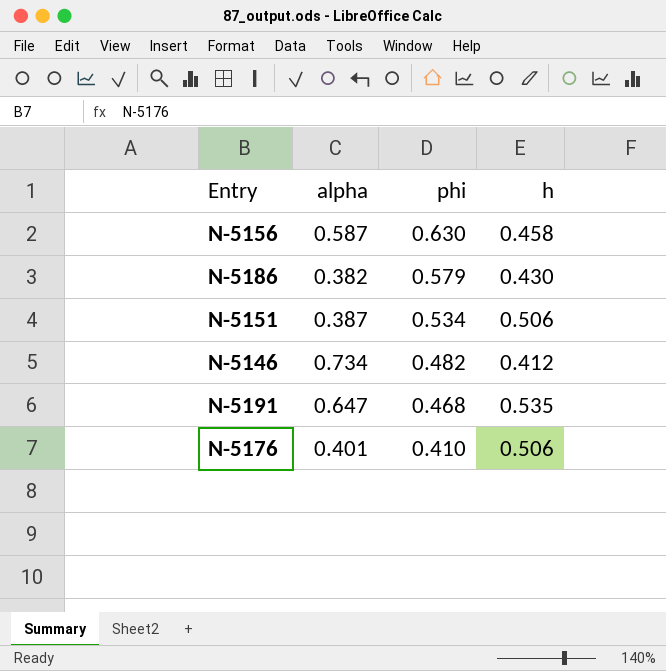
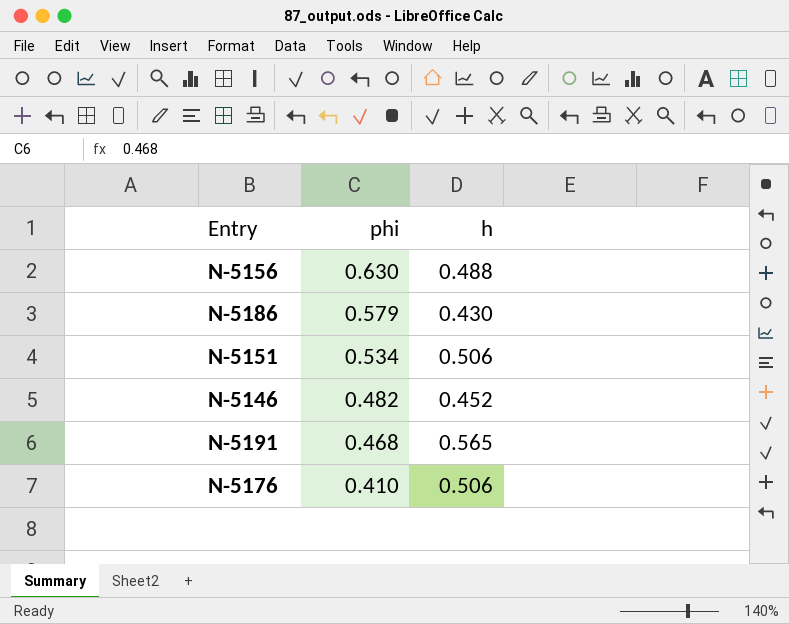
column alpha | position: 2 -> none
N-5156 | h: 0.458 -> 0.488
N-5146 | h: 0.412 -> 0.452
N-5191 | h: 0.535 -> 0.565

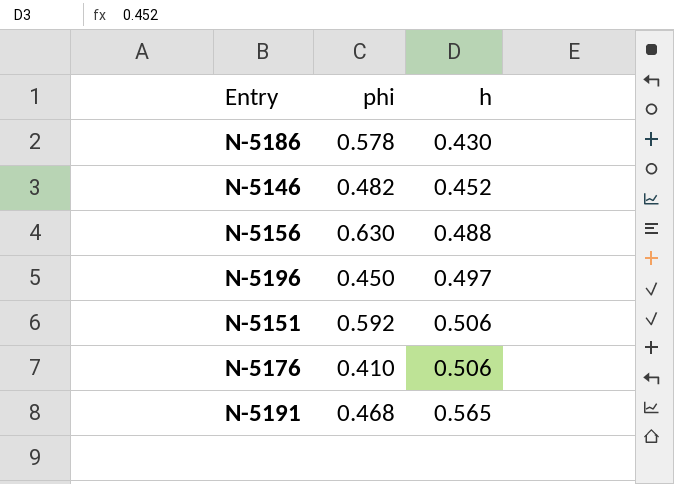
row order: phi descending -> h ascending
N-5186 | phi: 0.579 -> 0.578
row N-5196: none -> 0.450 | 0.497
N-5151 | phi: 0.534 -> 0.592

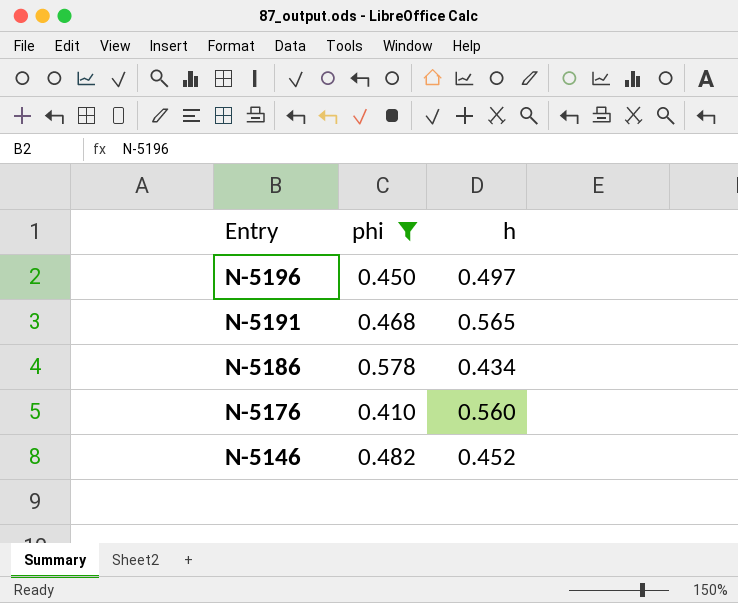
filter: none -> phi <= 0.578
row order: h ascending -> Entry descending
N-5186 | h: 0.430 -> 0.434
N-5176 | h: 0.506 -> 0.560

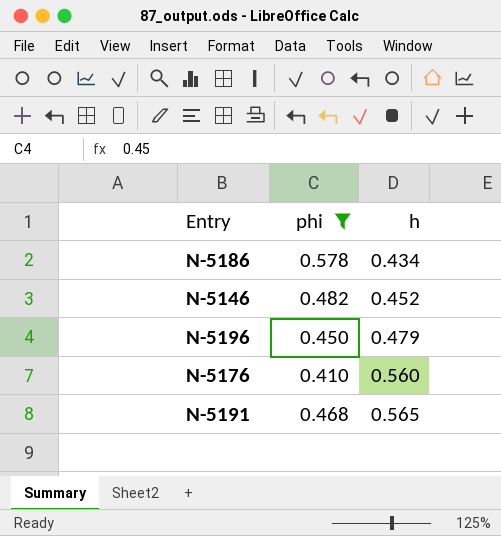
row order: Entry descending -> h ascending
N-5196 | h: 0.497 -> 0.479

